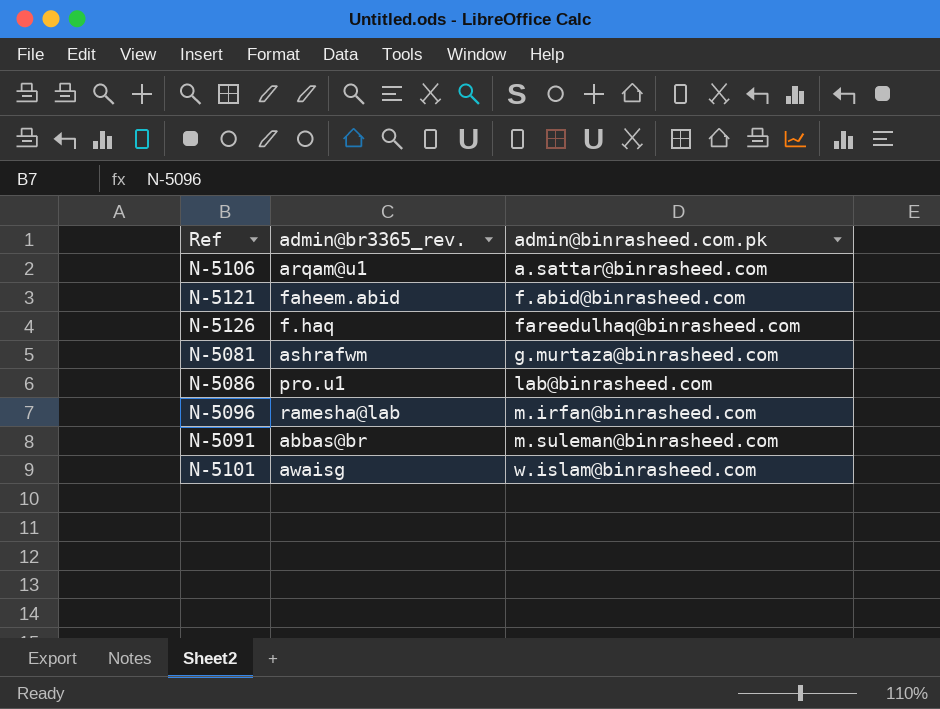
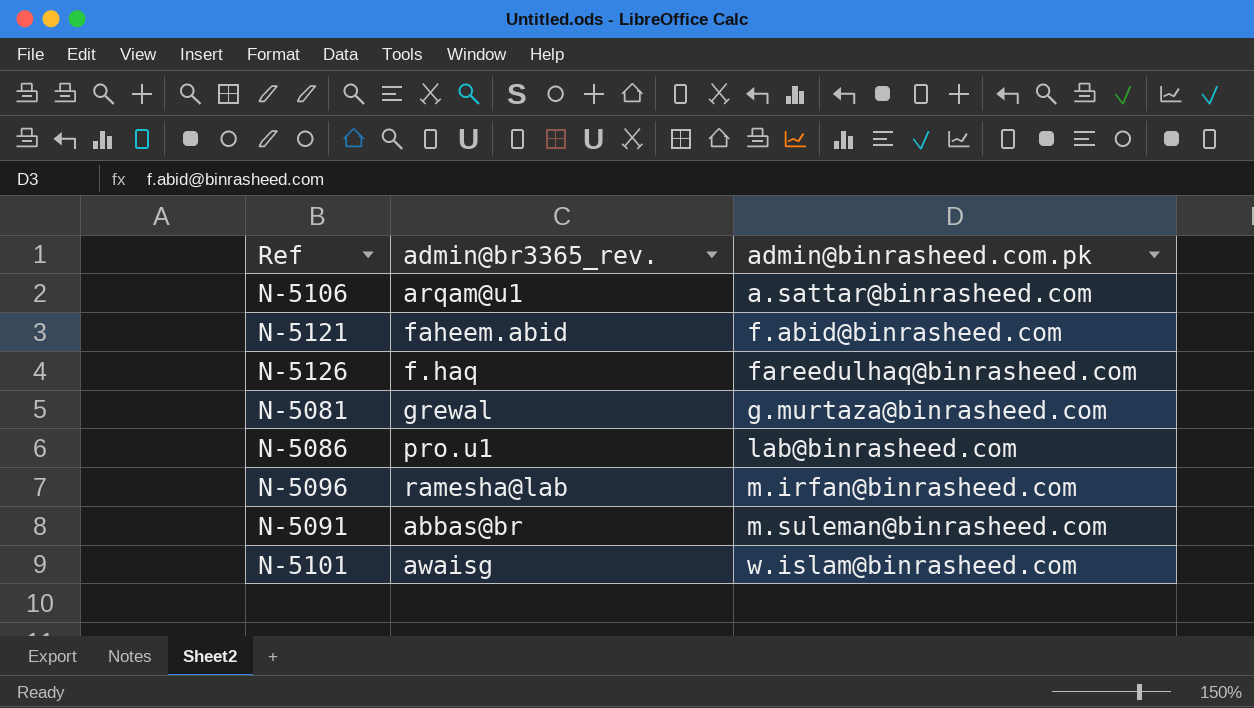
N-5081 | admin@br3365_rev.: ashrafwm -> grewal

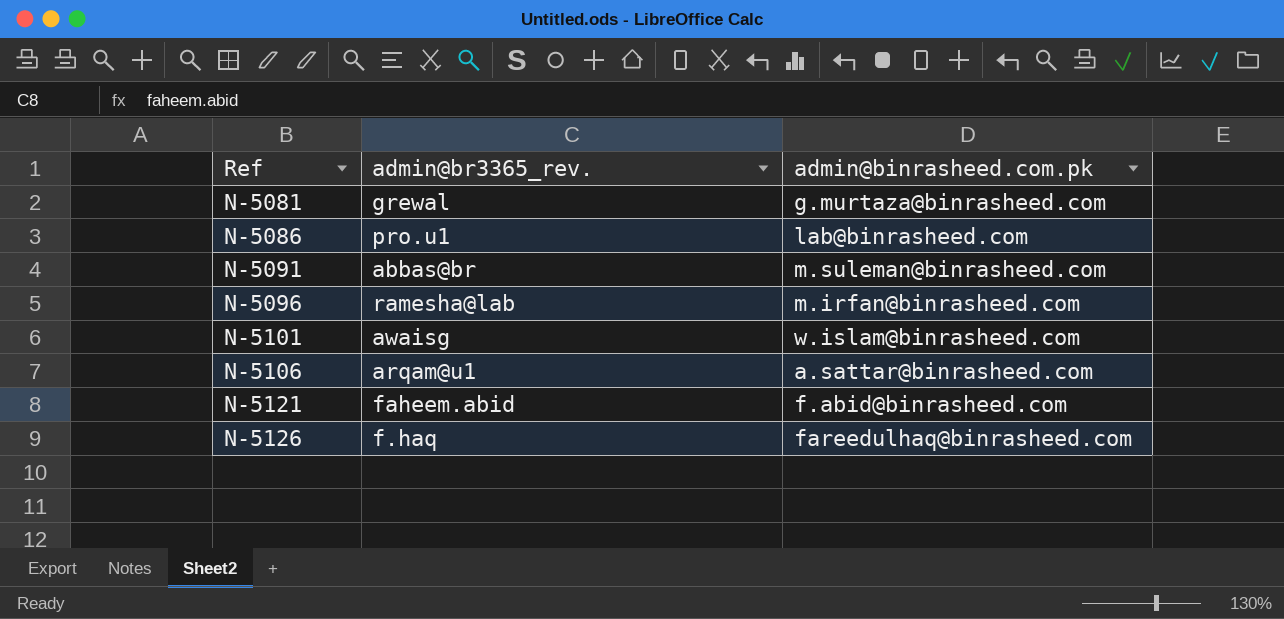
row order: admin@binrasheed.com.pk ascending -> Ref ascending

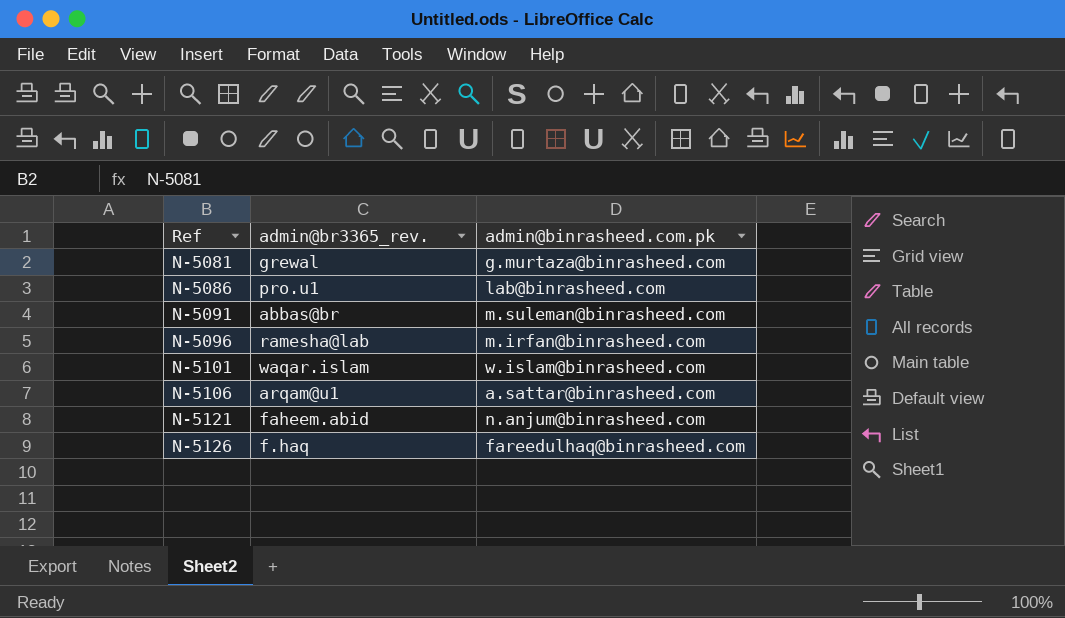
N-5101 | admin@br3365_rev.: awaisg -> waqar.islam
N-5121 | admin@binrasheed.com.pk: f.abid@binrasheed.com -> n.anjum@binrasheed.com

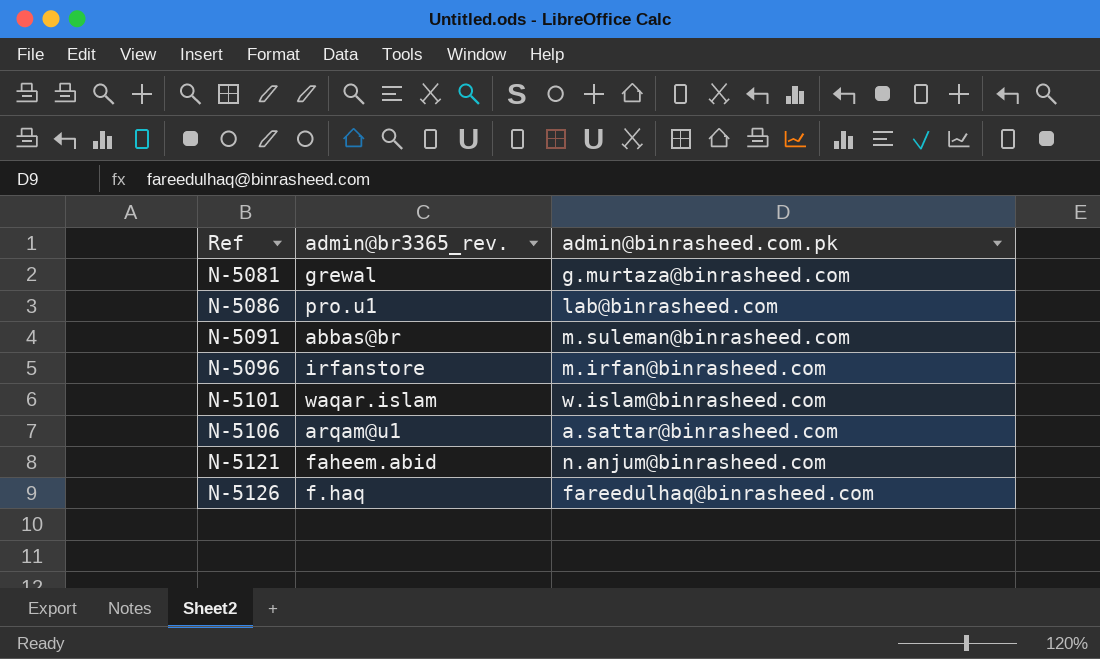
N-5096 | admin@br3365_rev.: ramesha@lab -> irfanstore

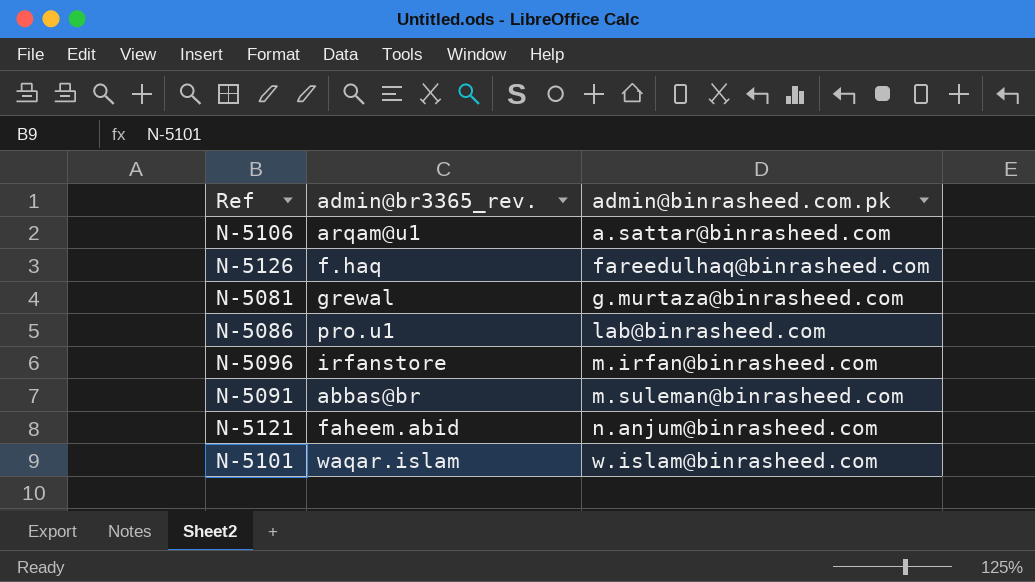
row order: Ref ascending -> admin@binrasheed.com.pk ascending

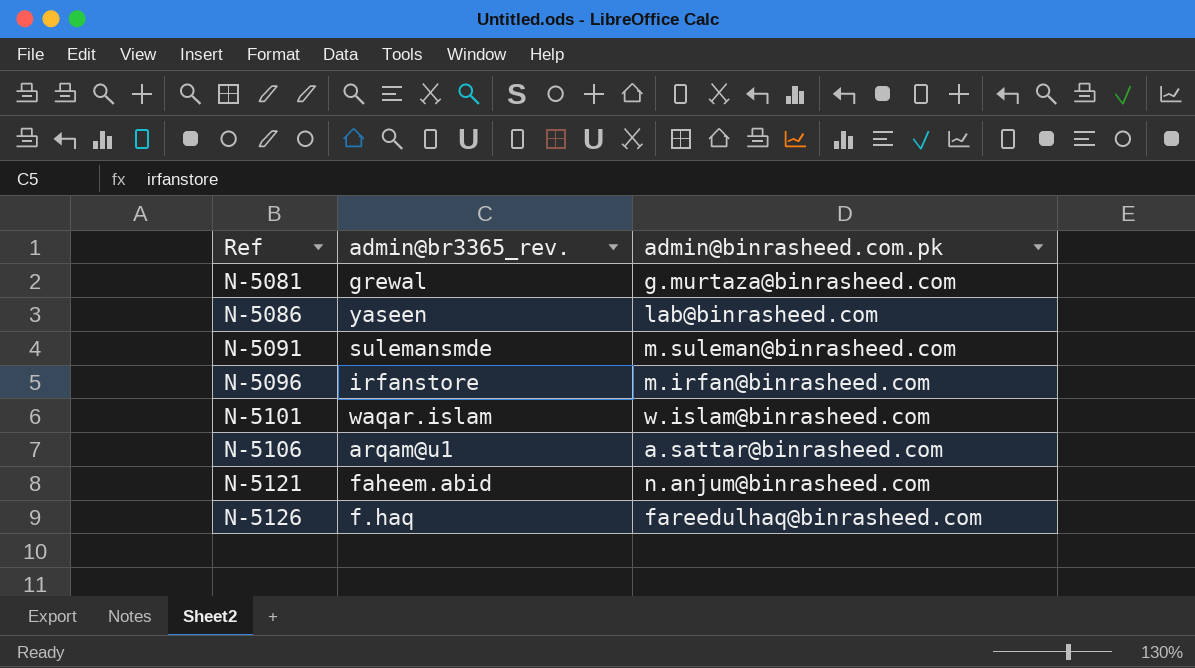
row order: admin@binrasheed.com.pk ascending -> Ref ascending
N-5086 | admin@br3365_rev.: pro.u1 -> yaseen
N-5091 | admin@br3365_rev.: abbas@br -> sulemansmde

